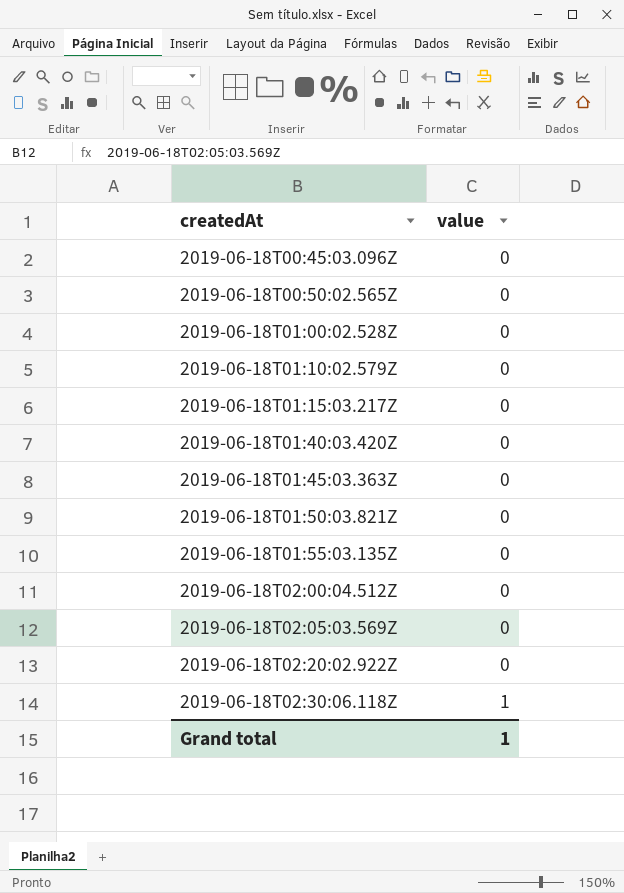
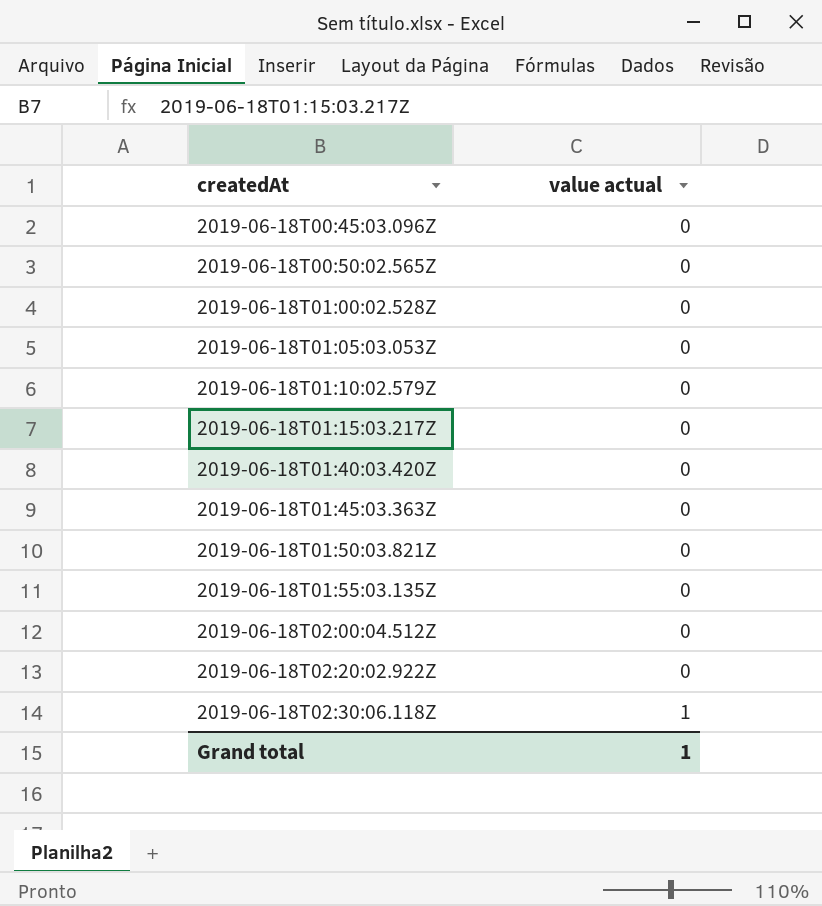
column name: value -> value actual
row 2019-06-18T02:05:03.569Z: 0 -> none
row 2019-06-18T01:05:03.053Z: none -> 0

